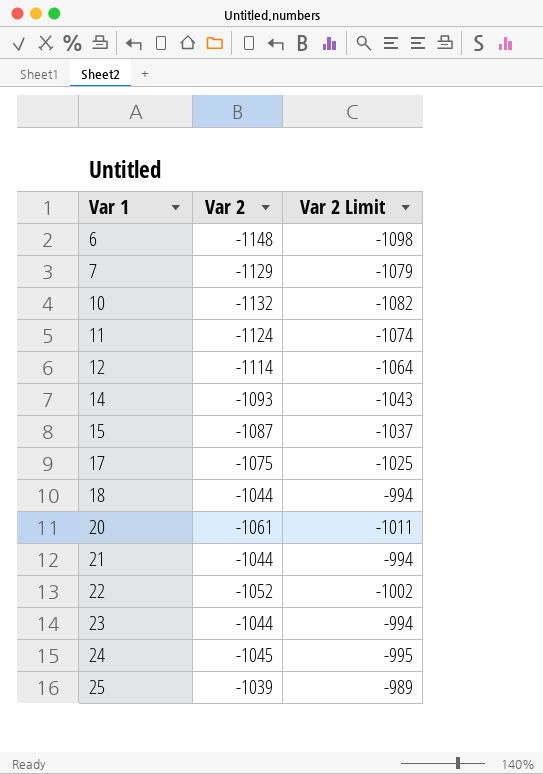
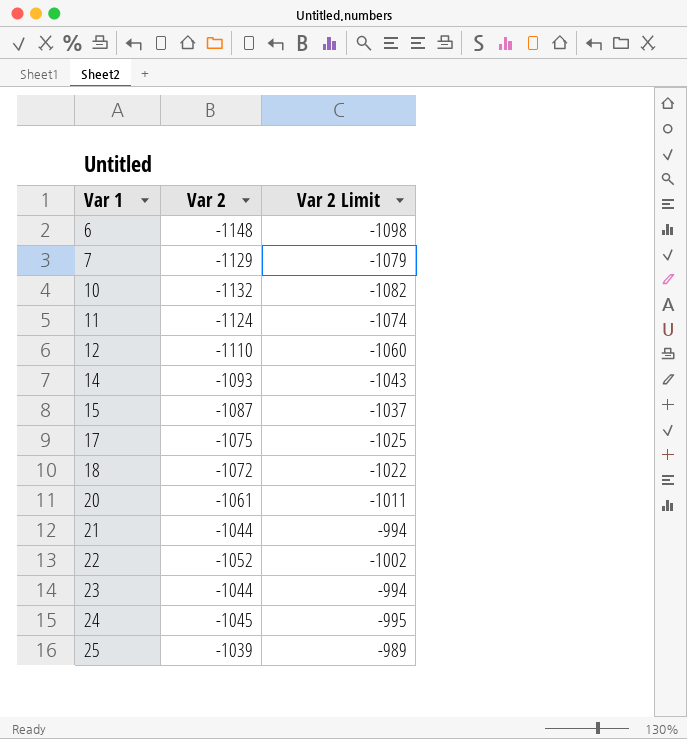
12 | Var 2: -1114 -> -1110
12 | Var 2 Limit: -1064 -> -1060
18 | Var 2: -1044 -> -1072
18 | Var 2 Limit: -994 -> -1022

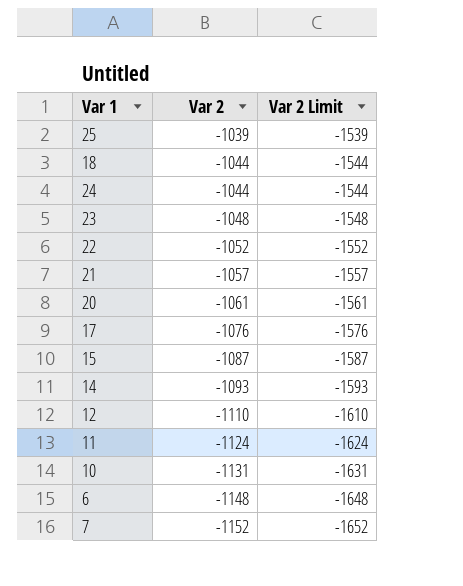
row order: Var 1 ascending -> Var 2 descending
column Var 2 Limit | formula: [Var 2] + 50 -> [Var 2] - 500
18 | Var 2: -1072 -> -1044
24 | Var 2: -1045 -> -1044
23 | Var 2: -1044 -> -1048
21 | Var 2: -1044 -> -1057
17 | Var 2: -1075 -> -1076
10 | Var 2: -1132 -> -1131
7 | Var 2: -1129 -> -1152

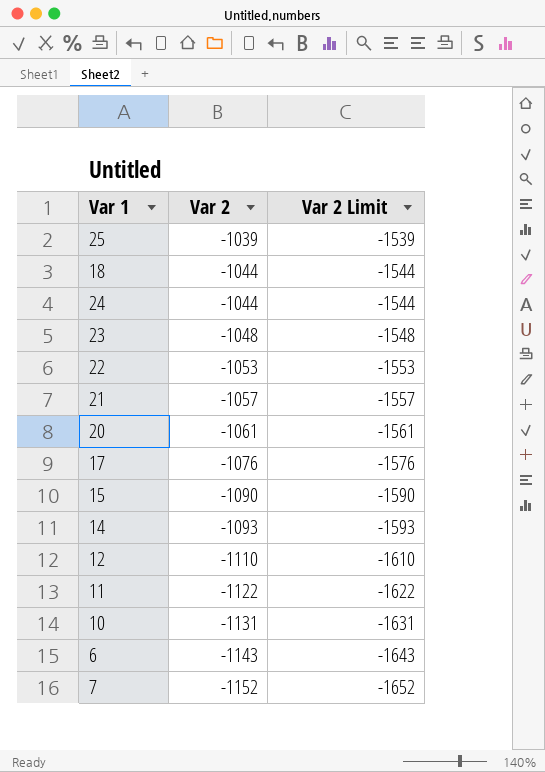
22 | Var 2: -1052 -> -1053
22 | Var 2 Limit: -1552 -> -1553
15 | Var 2: -1087 -> -1090
15 | Var 2 Limit: -1587 -> -1590
11 | Var 2: -1124 -> -1122
11 | Var 2 Limit: -1624 -> -1622
6 | Var 2: -1148 -> -1143
6 | Var 2 Limit: -1648 -> -1643

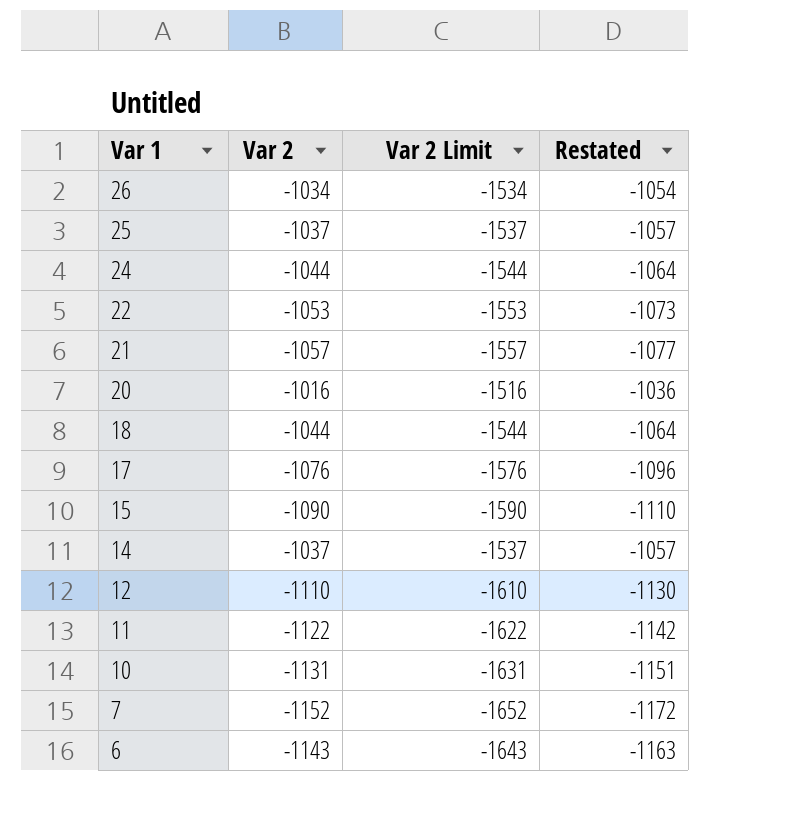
row order: Var 2 descending -> Var 1 descending
column Restated | formula: none -> [Var 2] - 20
row 23: -1048 | -1548 -> none
row 26: none -> -1034 | -1534 | -1054
25 | Var 2: -1039 -> -1037
25 | Var 2 Limit: -1539 -> -1537
20 | Var 2: -1061 -> -1016
20 | Var 2 Limit: -1561 -> -1516
14 | Var 2: -1093 -> -1037
14 | Var 2 Limit: -1593 -> -1537

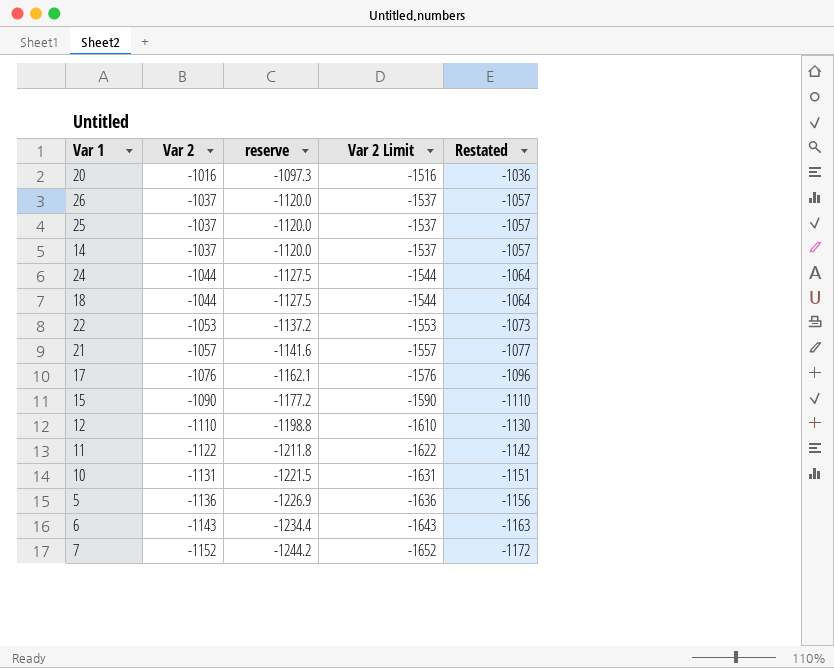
row order: Var 1 descending -> Var 2 descending
column reserve | formula: none -> [Var 2] * 1.08
26 | Var 2: -1034 -> -1037
26 | Var 2 Limit: -1534 -> -1537
26 | Restated: -1054 -> -1057
row 5: none -> -1136 | -1226.9 | -1636 | -1156

